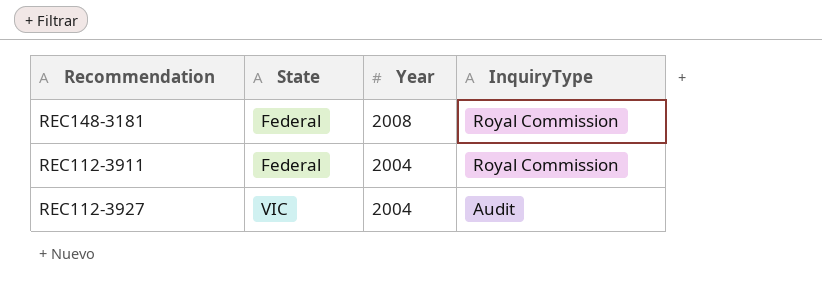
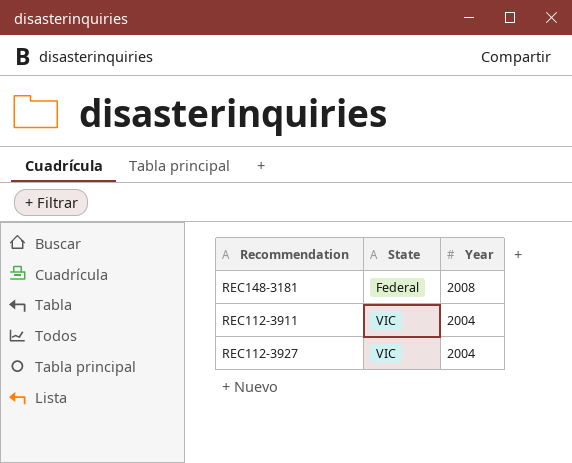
column InquiryType | position: 4 -> none
REC112-3911 | State: Federal -> VIC

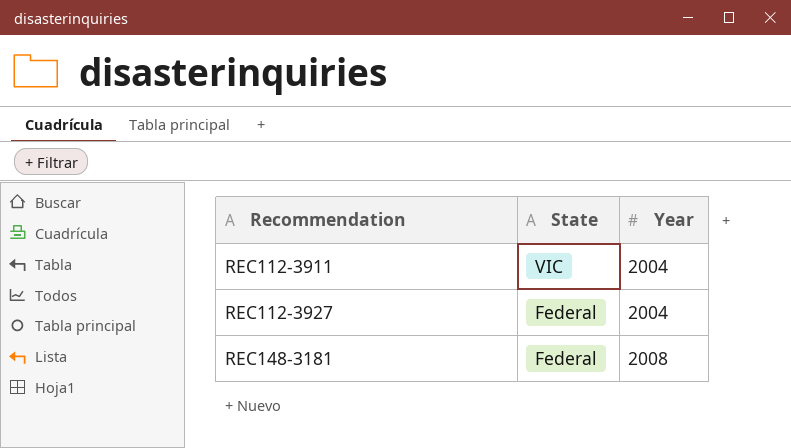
row order: State ascending -> Recommendation ascending
REC112-3927 | State: VIC -> Federal

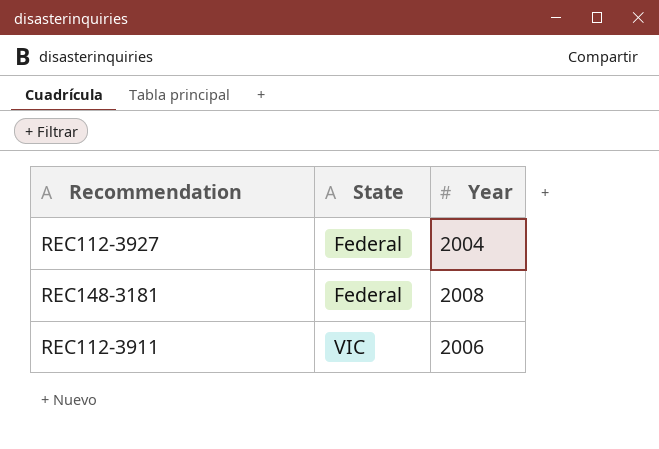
row order: Recommendation ascending -> State ascending
REC112-3911 | Year: 2004 -> 2006

